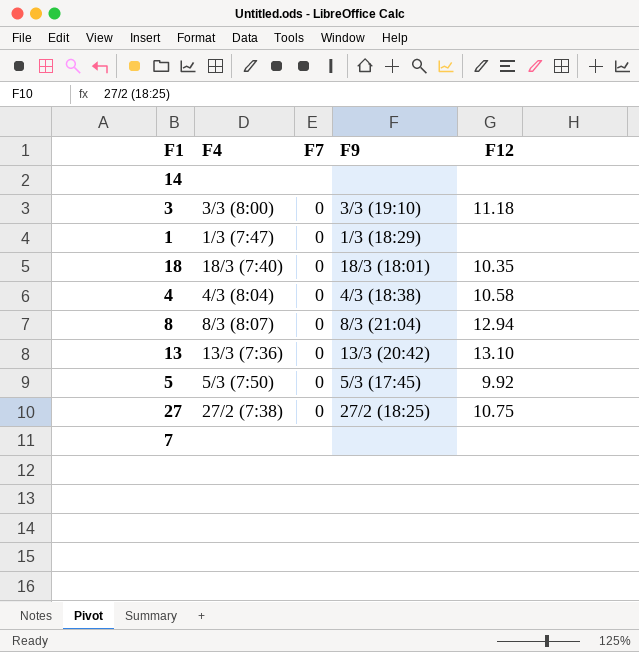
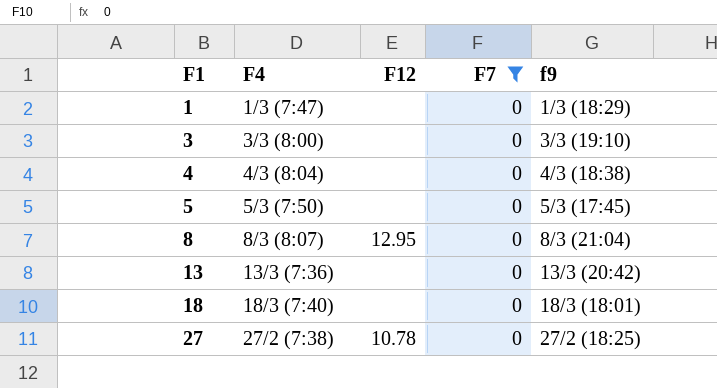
filter: none -> F7 = 0
row order: none -> F1 ascending
column F12 | position: 5 -> 3
column name: F9 -> f9
3 | F12: 11.18 -> none
4 | F12: 10.58 -> none
5 | F12: 9.92 -> none
8 | F12: 12.94 -> 12.95
13 | F12: 13.10 -> none
18 | F12: 10.35 -> none
27 | F12: 10.75 -> 10.78

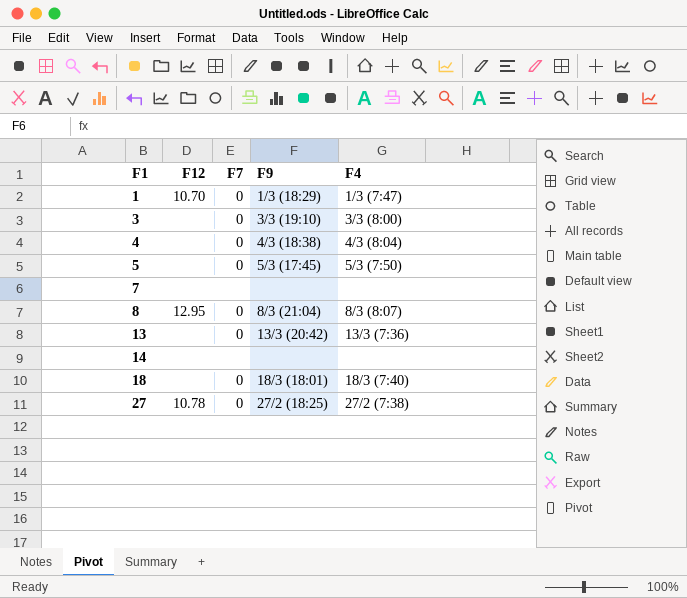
filter: F7 = 0 -> none
column name: f9 -> F9
column F4 | position: 2 -> 5
1 | F12: none -> 10.70

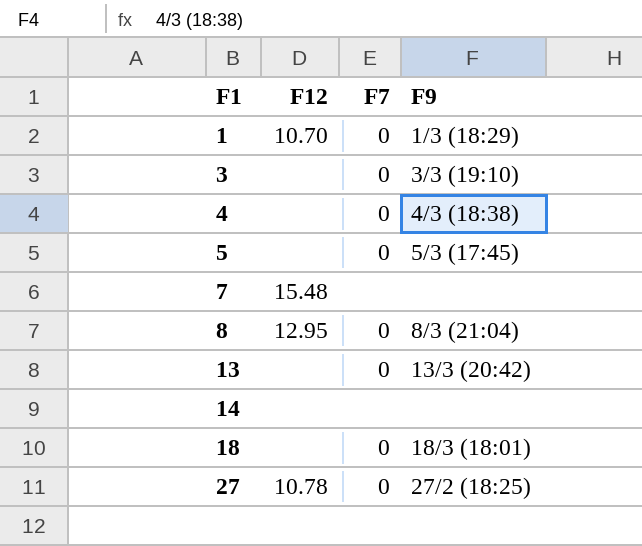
column F4 | position: 5 -> none
7 | F12: none -> 15.48

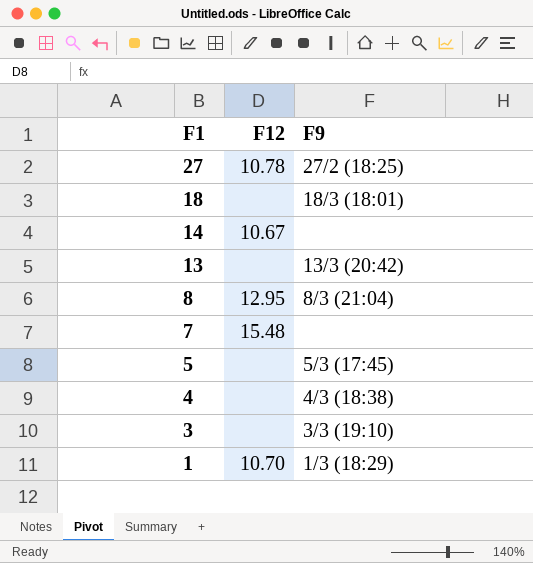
row order: F1 ascending -> F1 descending
column F7 | position: 3 -> none
14 | F12: none -> 10.67

